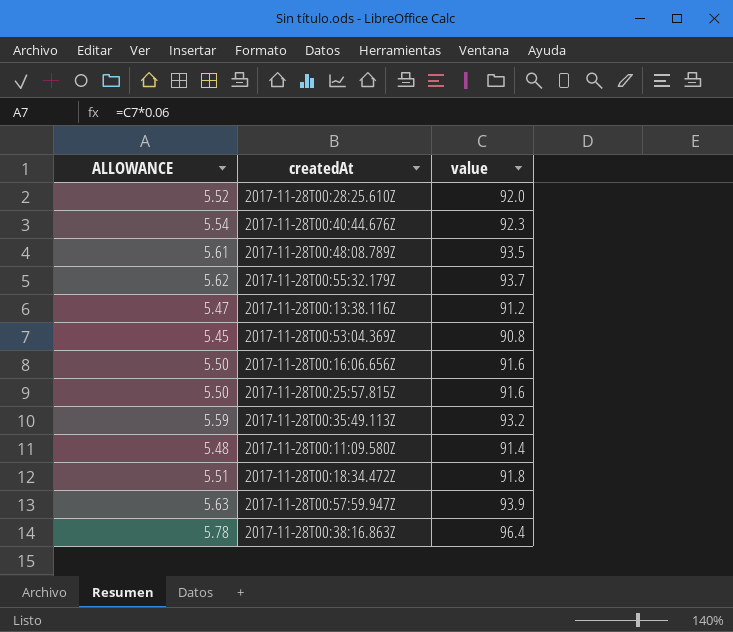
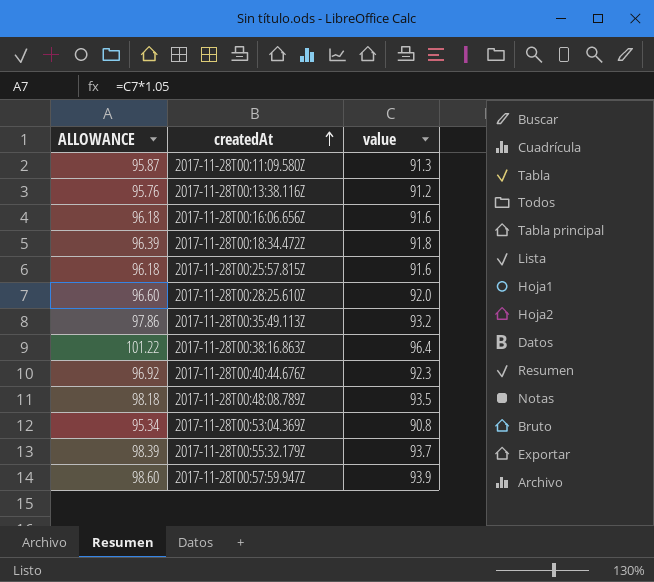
row order: none -> createdAt ascending
column ALLOWANCE | formula: [value] * 0.06 -> [value] * 1.05
2017-11-28T00:11:09.580Z | value: 91.4 -> 91.3

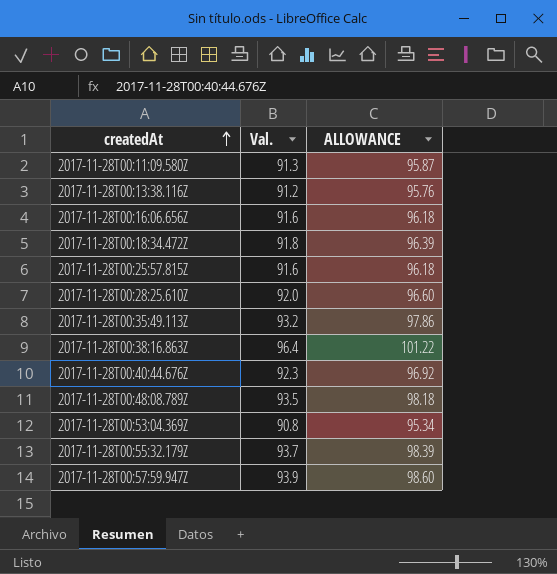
column name: value -> Val.
column ALLOWANCE | position: 1 -> 3

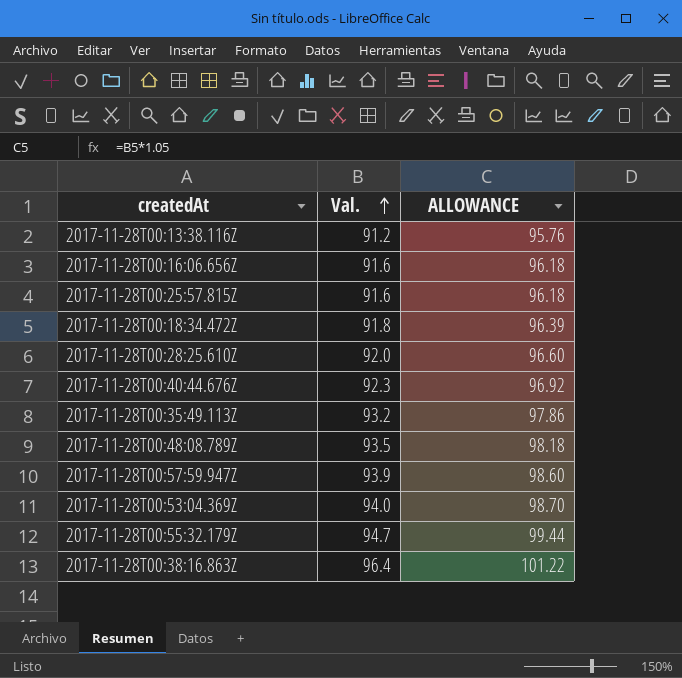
row order: createdAt ascending -> Val. ascending
row 2017-11-28T00:11:09.580Z: 91.3 | 95.87 -> none
2017-11-28T00:53:04.369Z | Val.: 90.8 -> 94.0
2017-11-28T00:53:04.369Z | ALLOWANCE: 95.34 -> 98.70
2017-11-28T00:55:32.179Z | Val.: 93.7 -> 94.7
2017-11-28T00:55:32.179Z | ALLOWANCE: 98.39 -> 99.44

